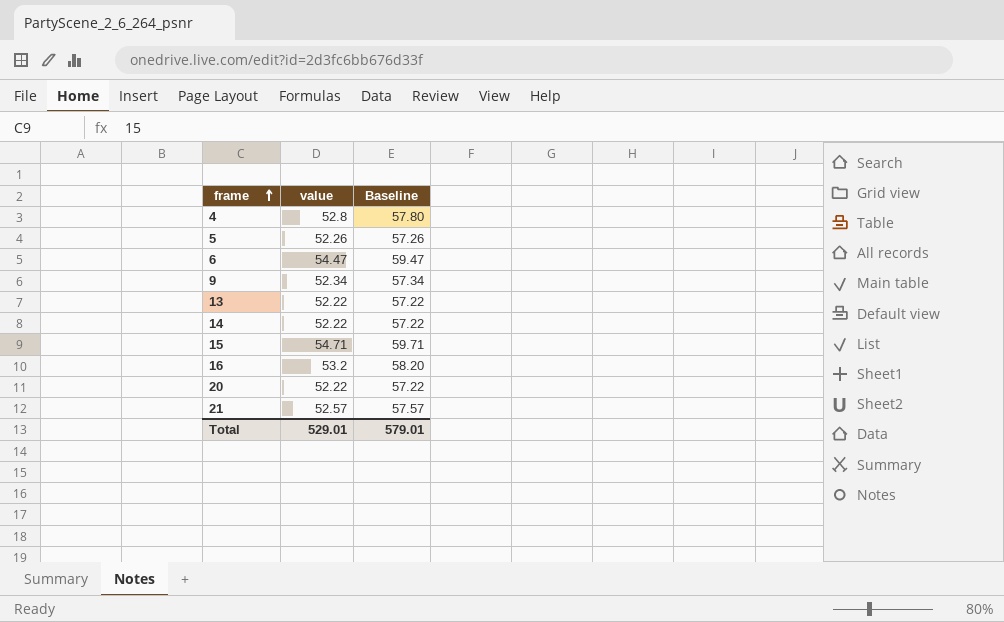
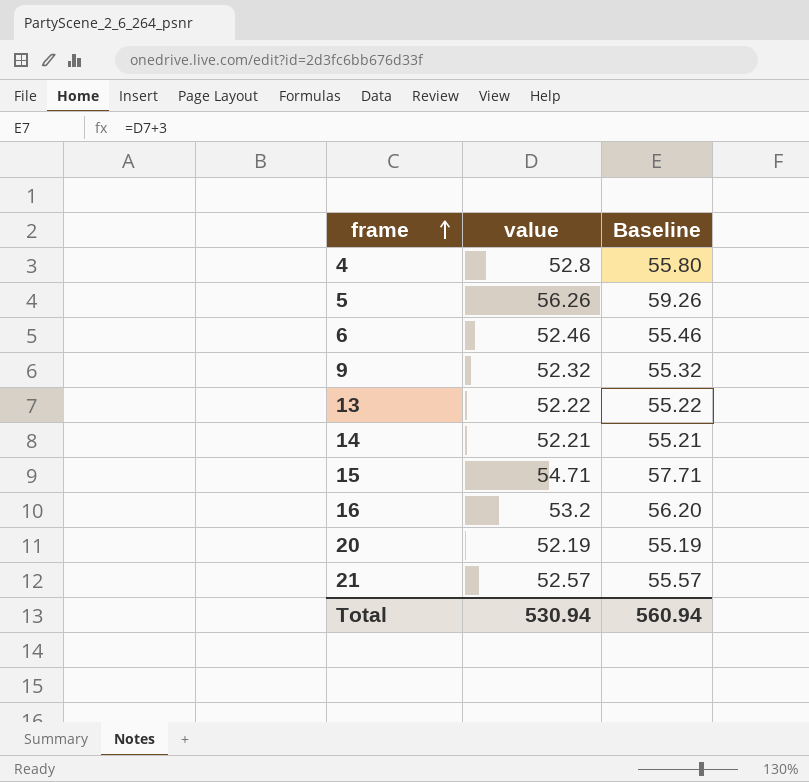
column Baseline | formula: [value] + 5 -> [value] + 3
5 | value: 52.26 -> 56.26
6 | value: 54.47 -> 52.46
9 | value: 52.34 -> 52.32
14 | value: 52.22 -> 52.21
20 | value: 52.22 -> 52.19
Total | value: 529.01 -> 530.94
Total | Baseline: 579.01 -> 560.94

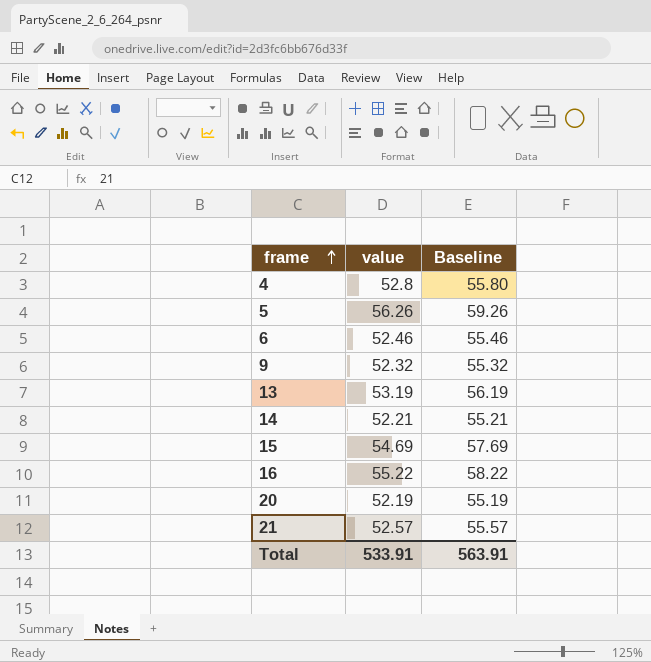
13 | value: 52.22 -> 53.19
13 | Baseline: 55.22 -> 56.19
15 | value: 54.71 -> 54.69
15 | Baseline: 57.71 -> 57.69
16 | value: 53.2 -> 55.22
16 | Baseline: 56.20 -> 58.22
Total | value: 530.94 -> 533.91
Total | Baseline: 560.94 -> 563.91

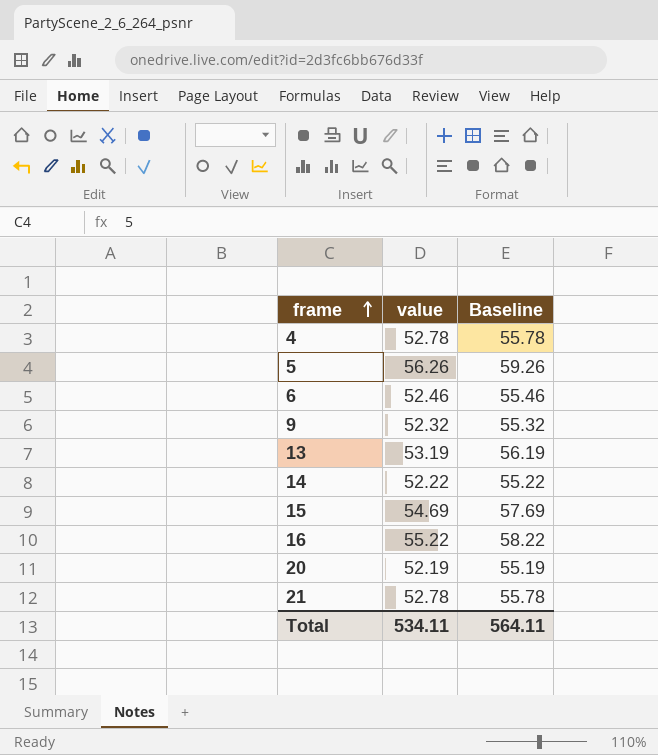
4 | value: 52.8 -> 52.78
4 | Baseline: 55.80 -> 55.78
14 | value: 52.21 -> 52.22
14 | Baseline: 55.21 -> 55.22
21 | value: 52.57 -> 52.78
21 | Baseline: 55.57 -> 55.78
Total | value: 533.91 -> 534.11
Total | Baseline: 563.91 -> 564.11

